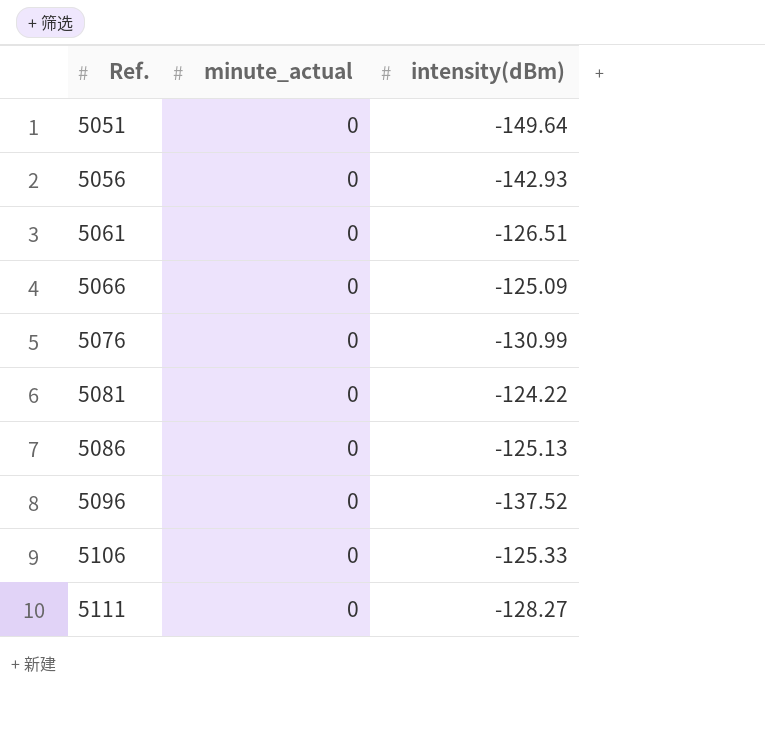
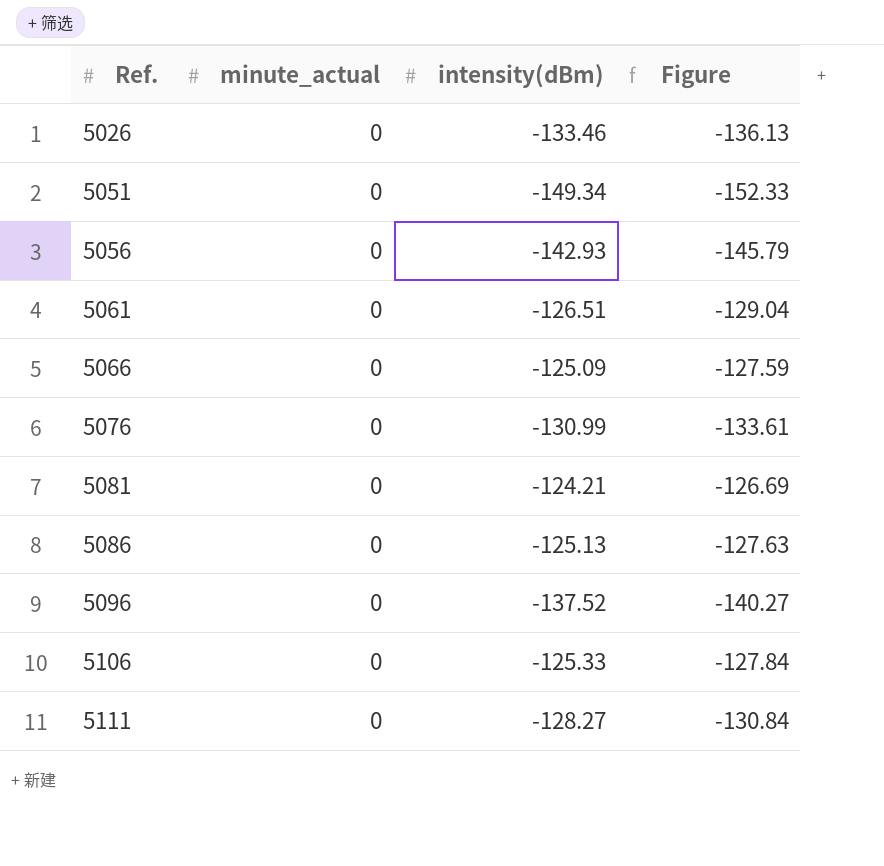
column Figure | formula: none -> [intensity(dBm)] * 1.02
row 5026: none -> 0 | -133.46 | -136.13
5051 | intensity(dBm): -149.64 -> -149.34
5081 | intensity(dBm): -124.22 -> -124.21

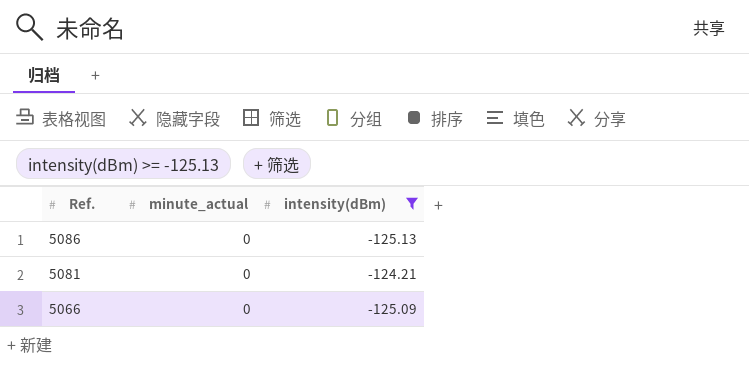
filter: none -> intensity(dBm) >= -125.13
row order: Ref. ascending -> Ref. descending
column Figure | formula: [intensity(dBm)] * 1.02 -> none

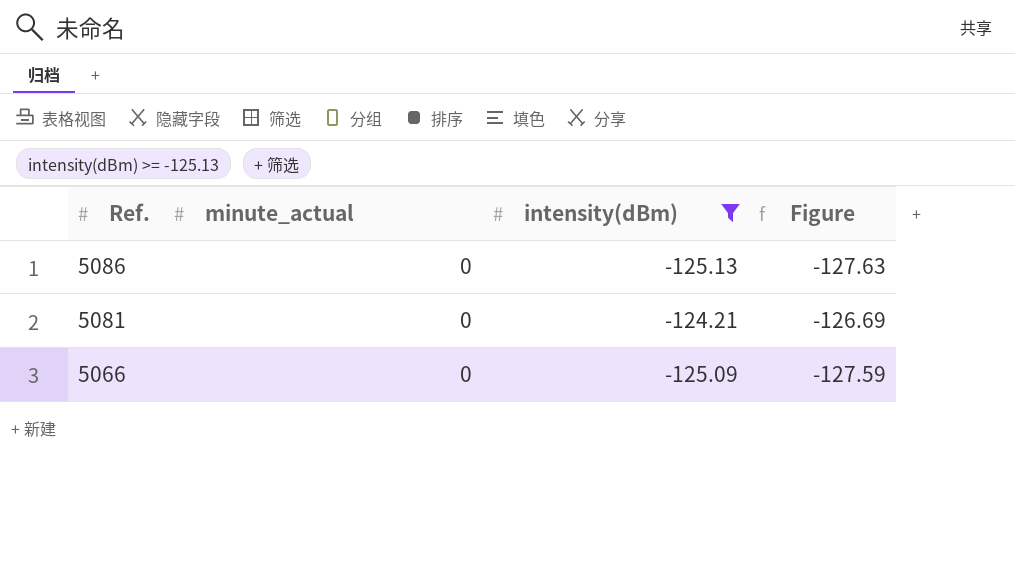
column Figure | formula: none -> [intensity(dBm)] * 1.02

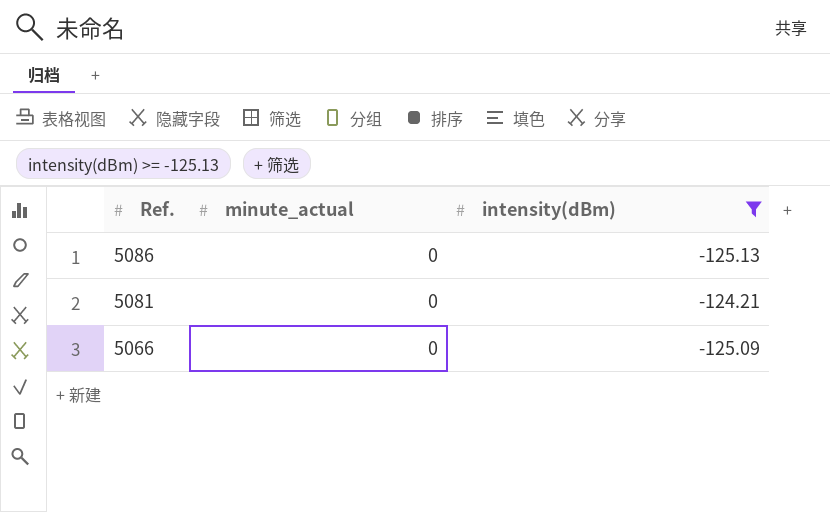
column Figure | formula: [intensity(dBm)] * 1.02 -> none

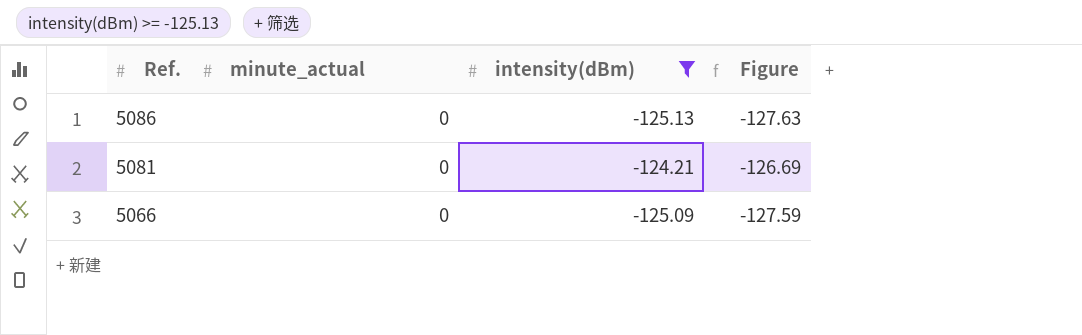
column Figure | formula: none -> [intensity(dBm)] * 1.02

